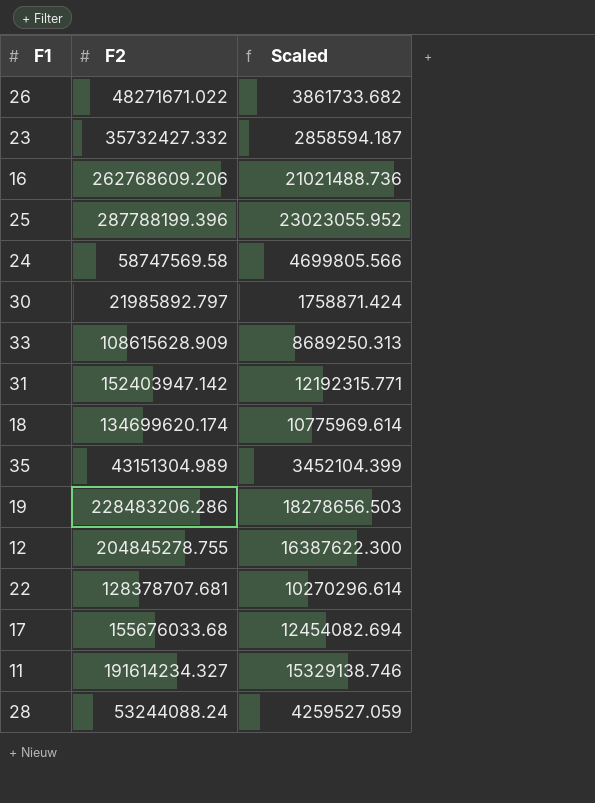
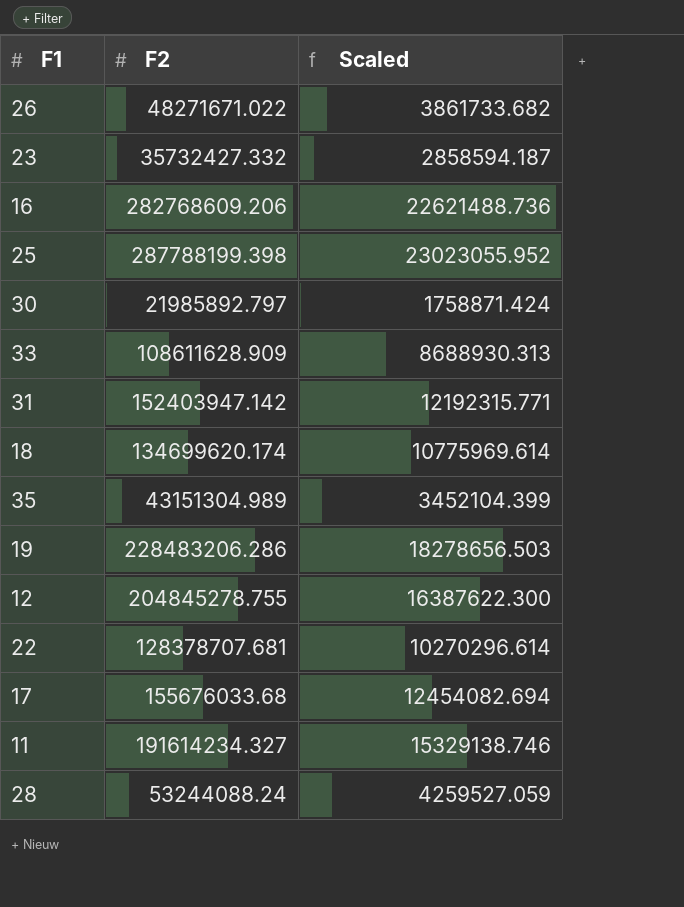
row 24: 58747569.58 | 4699805.566 -> none
16 | F2: 262768609.206 -> 282768609.206
16 | Scaled: 21021488.736 -> 22621488.736
25 | F2: 287788199.396 -> 287788199.398
33 | F2: 108615628.909 -> 108611628.909
33 | Scaled: 8689250.313 -> 8688930.313

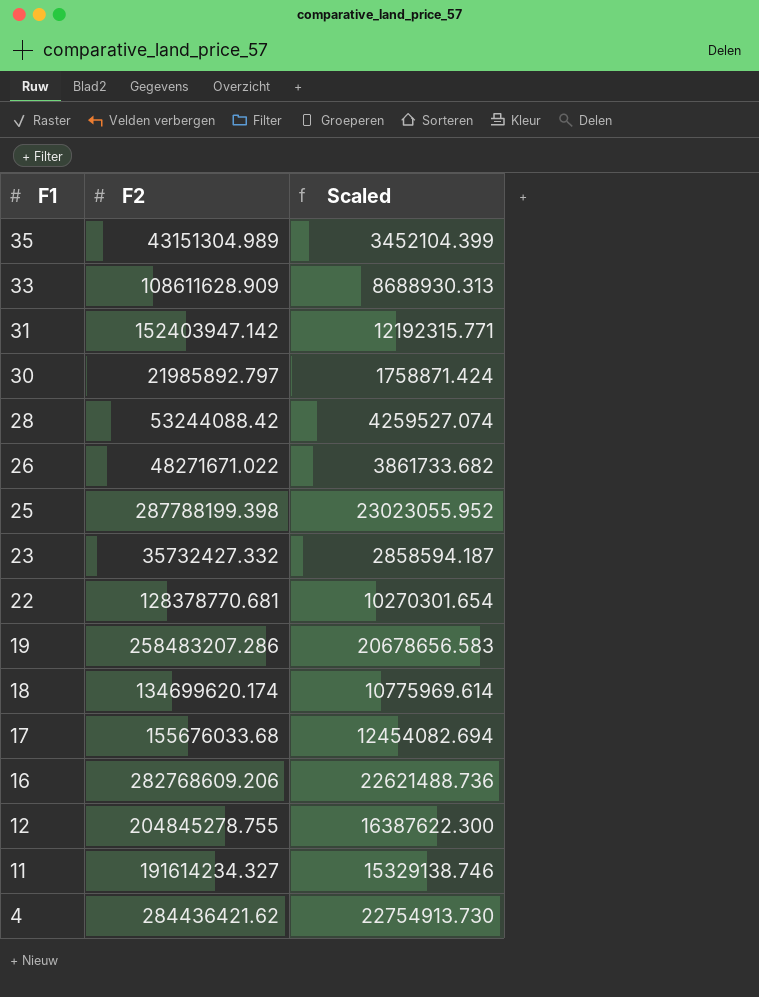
row order: none -> F1 descending
28 | F2: 53244088.24 -> 53244088.42
28 | Scaled: 4259527.059 -> 4259527.074
22 | F2: 128378707.681 -> 128378770.681
22 | Scaled: 10270296.614 -> 10270301.654
19 | F2: 228483206.286 -> 258483207.286
19 | Scaled: 18278656.503 -> 20678656.583
row 4: none -> 284436421.62 | 22754913.730

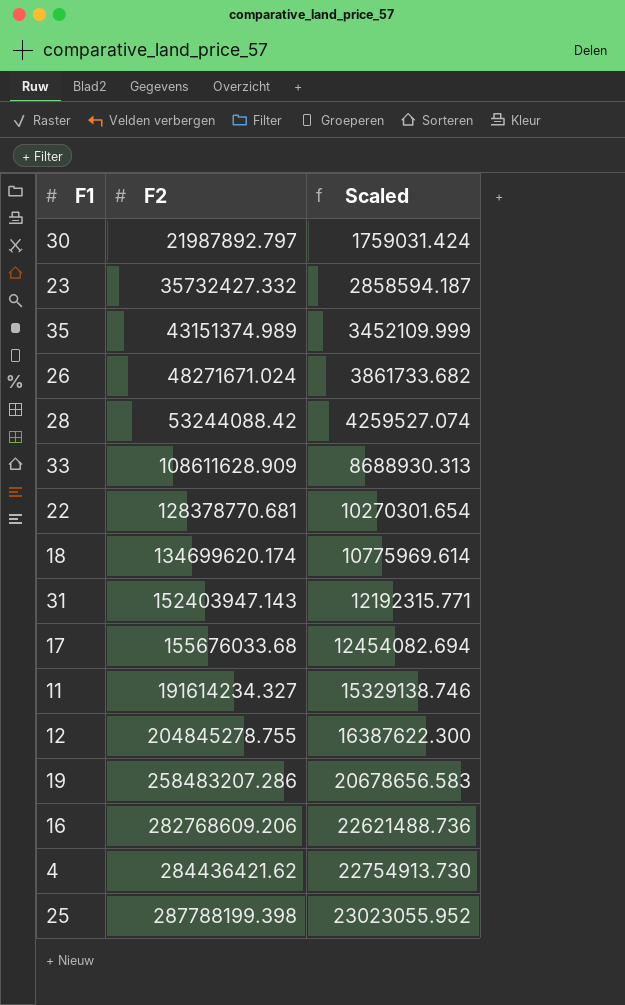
row order: F1 descending -> F2 ascending
30 | F2: 21985892.797 -> 21987892.797
30 | Scaled: 1758871.424 -> 1759031.424
35 | F2: 43151304.989 -> 43151374.989
35 | Scaled: 3452104.399 -> 3452109.999
26 | F2: 48271671.022 -> 48271671.024
31 | F2: 152403947.142 -> 152403947.143

